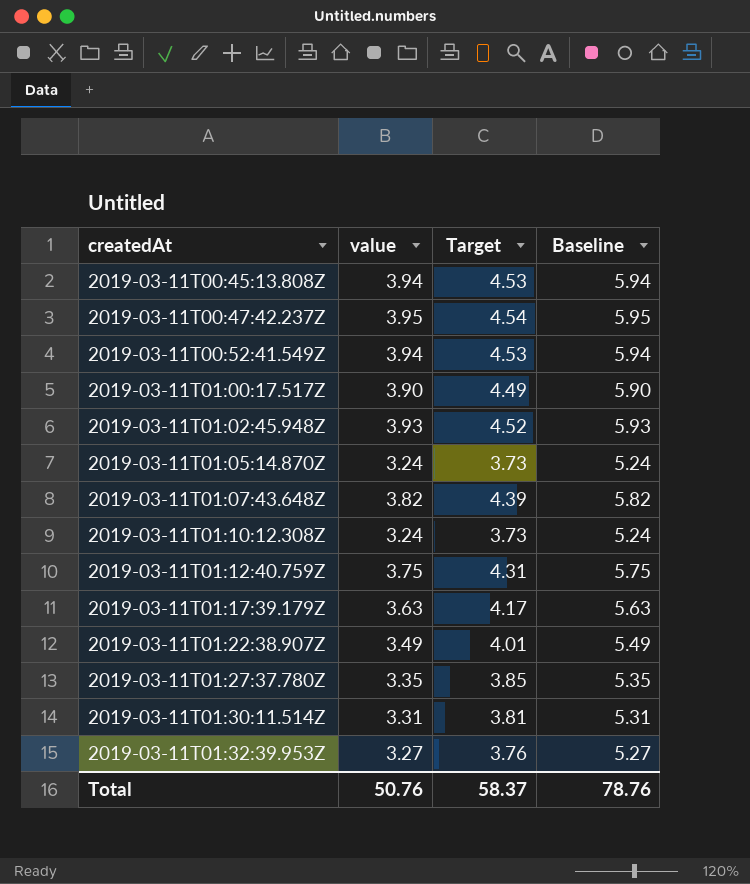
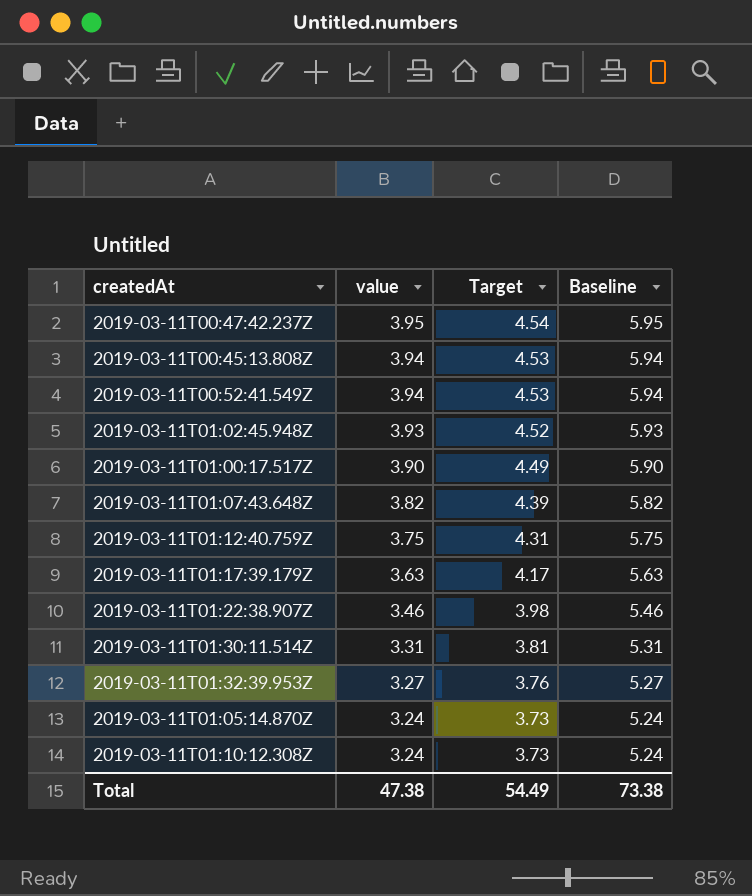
row order: createdAt ascending -> value descending
row 2019-03-11T01:27:37.780Z: 3.35 | 3.85 | 5.35 -> none
2019-03-11T01:22:38.907Z | value: 3.49 -> 3.46
2019-03-11T01:22:38.907Z | Target: 4.01 -> 3.98
2019-03-11T01:22:38.907Z | Baseline: 5.49 -> 5.46
Total | value: 50.76 -> 47.38
Total | Target: 58.37 -> 54.49
Total | Baseline: 78.76 -> 73.38

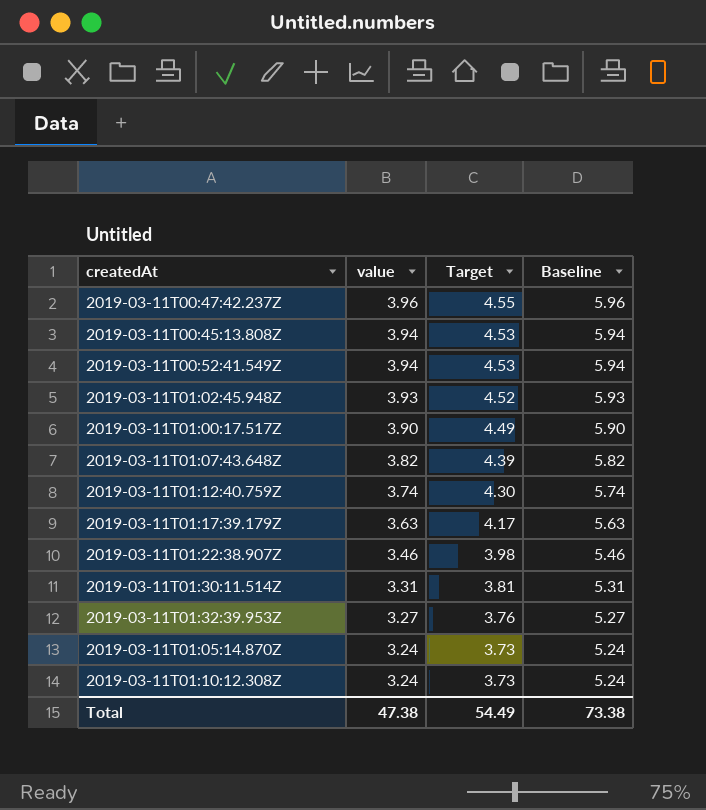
2019-03-11T00:47:42.237Z | value: 3.95 -> 3.96
2019-03-11T00:47:42.237Z | Target: 4.54 -> 4.55
2019-03-11T00:47:42.237Z | Baseline: 5.95 -> 5.96
2019-03-11T01:12:40.759Z | value: 3.75 -> 3.74
2019-03-11T01:12:40.759Z | Target: 4.31 -> 4.30
2019-03-11T01:12:40.759Z | Baseline: 5.75 -> 5.74

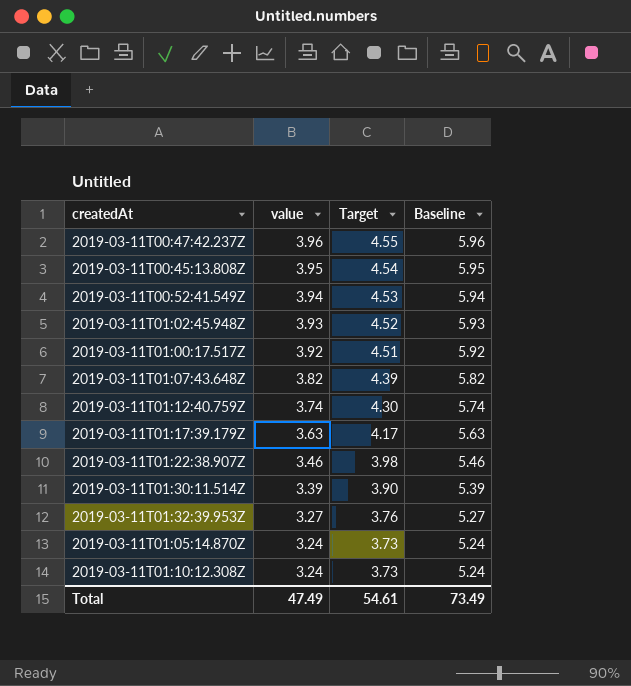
2019-03-11T00:45:13.808Z | value: 3.94 -> 3.95
2019-03-11T00:45:13.808Z | Target: 4.53 -> 4.54
2019-03-11T00:45:13.808Z | Baseline: 5.94 -> 5.95
2019-03-11T01:00:17.517Z | value: 3.90 -> 3.92
2019-03-11T01:00:17.517Z | Target: 4.49 -> 4.51
2019-03-11T01:00:17.517Z | Baseline: 5.90 -> 5.92
2019-03-11T01:30:11.514Z | value: 3.31 -> 3.39
2019-03-11T01:30:11.514Z | Target: 3.81 -> 3.90
2019-03-11T01:30:11.514Z | Baseline: 5.31 -> 5.39
Total | value: 47.38 -> 47.49
Total | Target: 54.49 -> 54.61
Total | Baseline: 73.38 -> 73.49

